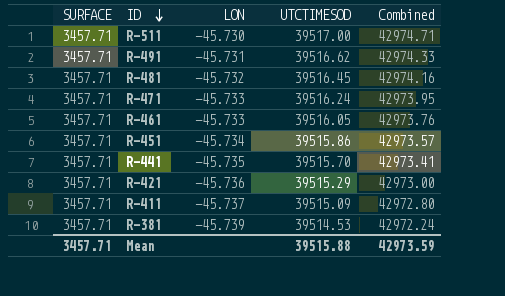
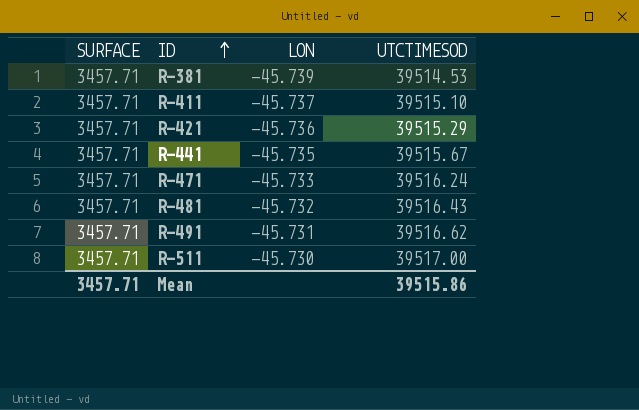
row order: ID descending -> ID ascending
column Combined | formula: [SURFACE] + [UTCTIMESOD] -> none
row R-461: 3457.71 | -45.733 | 39516.05 | 42973.76 -> none
row R-451: 3457.71 | -45.734 | 39515.86 | 42973.57 -> none
R-411 | UTCTIMESOD: 39515.09 -> 39515.10
R-441 | UTCTIMESOD: 39515.70 -> 39515.67
R-481 | UTCTIMESOD: 39516.45 -> 39516.43
Mean | UTCTIMESOD: 39515.88 -> 39515.86

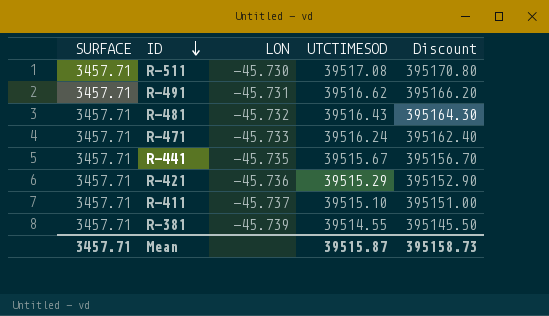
row order: ID ascending -> ID descending
column Discount | formula: none -> [UTCTIMESOD] * 10
R-511 | UTCTIMESOD: 39517.00 -> 39517.08
R-381 | UTCTIMESOD: 39514.53 -> 39514.55
Mean | UTCTIMESOD: 39515.86 -> 39515.87

